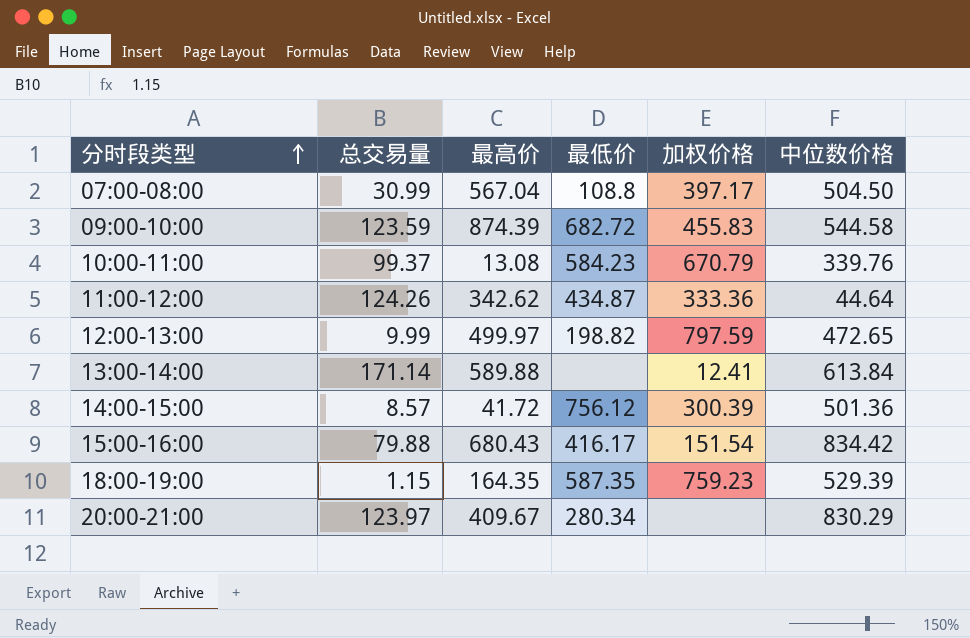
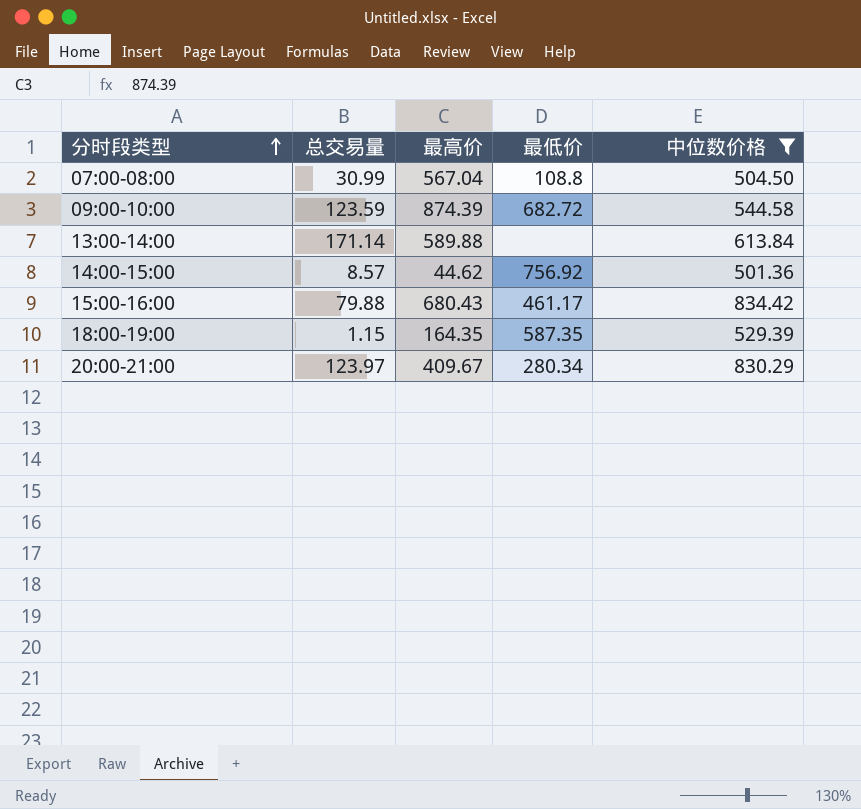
filter: none -> 中位数价格 >= 501.36
column 加权价格 | position: 5 -> none
14:00-15:00 | 最高价: 41.72 -> 44.62
14:00-15:00 | 最低价: 756.12 -> 756.92
15:00-16:00 | 最低价: 416.17 -> 461.17

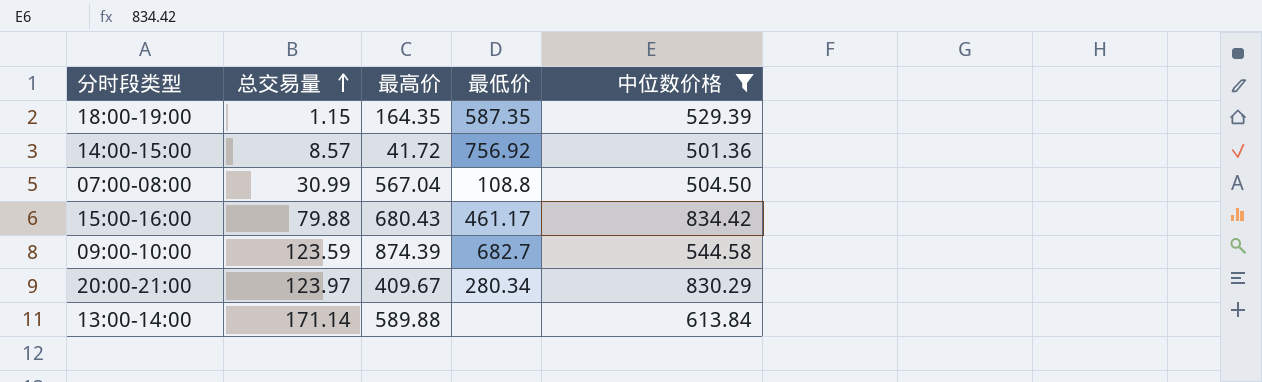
row order: 分时段类型 ascending -> 总交易量 ascending
14:00-15:00 | 最高价: 44.62 -> 41.72
09:00-10:00 | 最低价: 682.72 -> 682.7

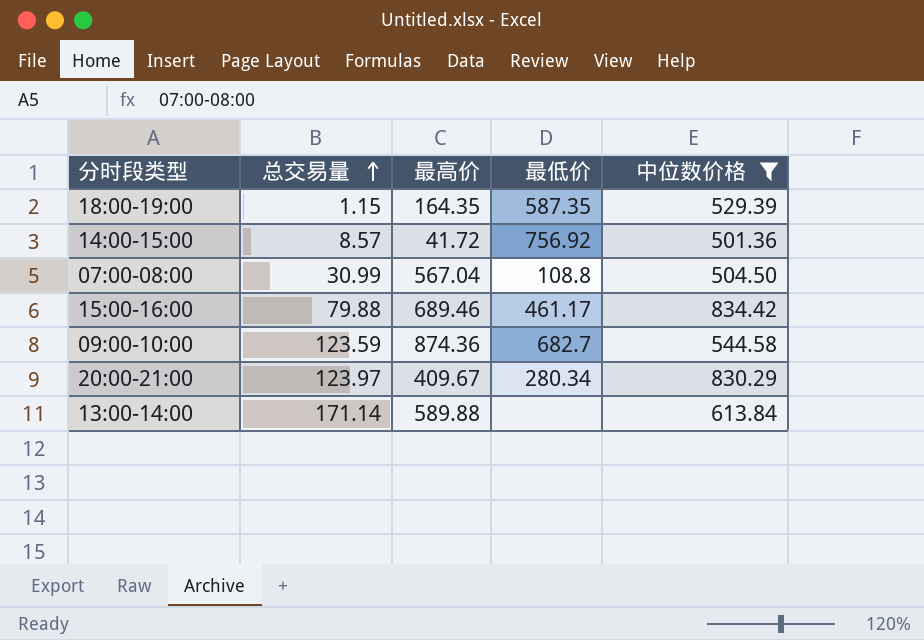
15:00-16:00 | 最高价: 680.43 -> 689.46
09:00-10:00 | 最高价: 874.39 -> 874.36

